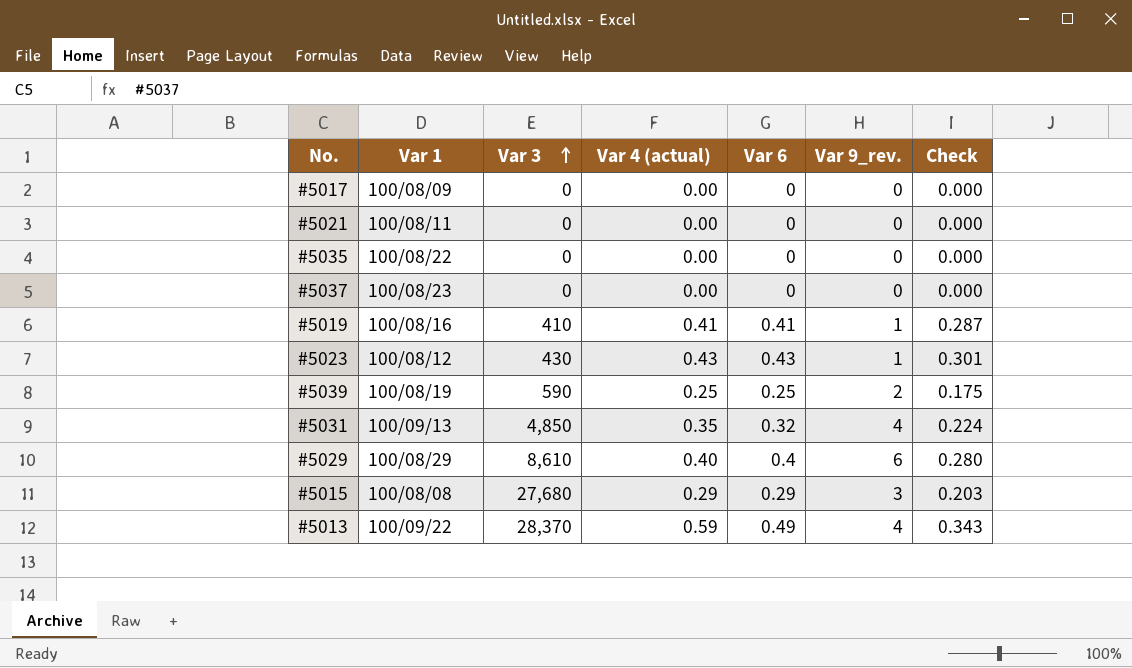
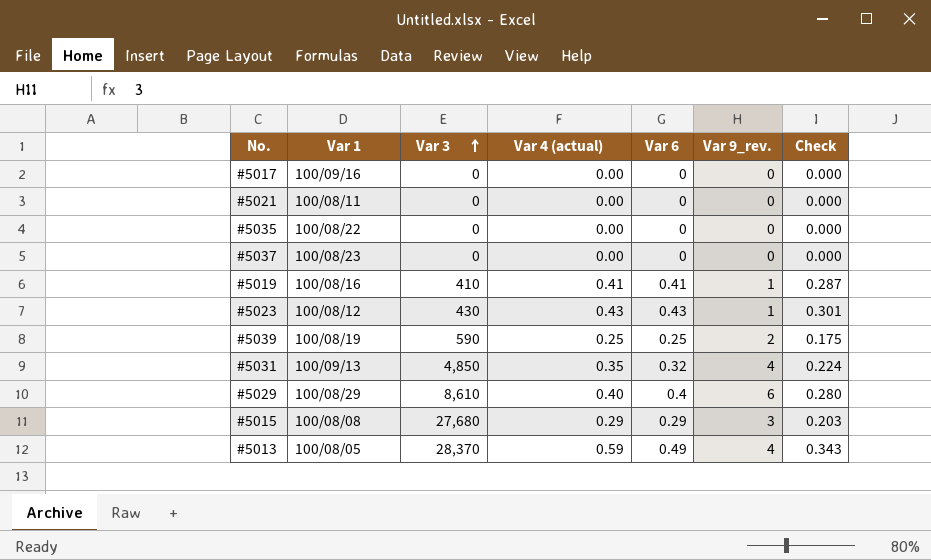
#5017 | Var 1: 100/08/09 -> 100/09/16
#5013 | Var 1: 100/09/22 -> 100/08/05

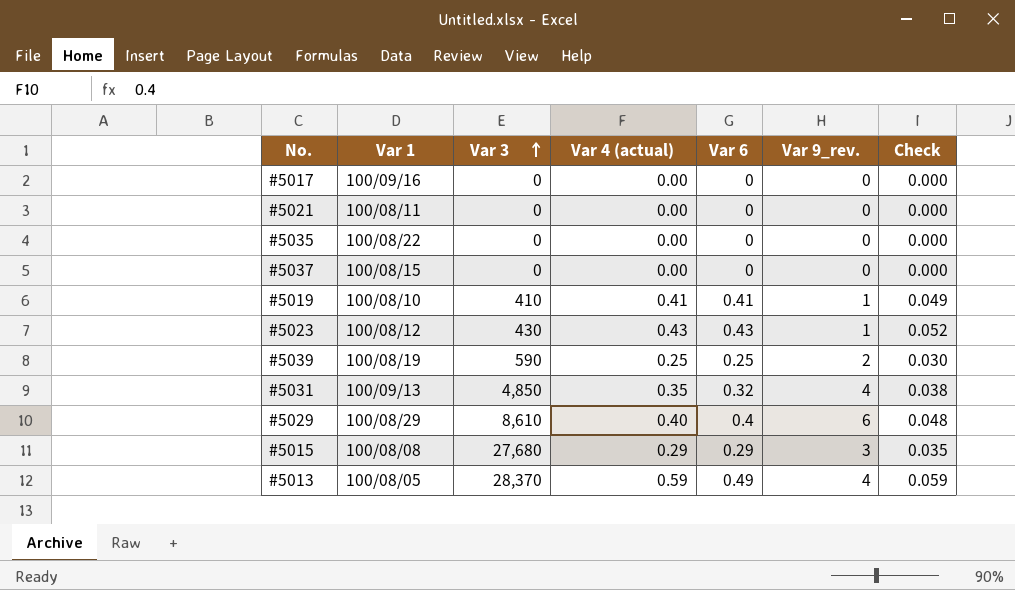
column Check | formula: [Var 6] * 0.7 -> [Var 6] * 0.12
#5037 | Var 1: 100/08/23 -> 100/08/15
#5019 | Var 1: 100/08/16 -> 100/08/10

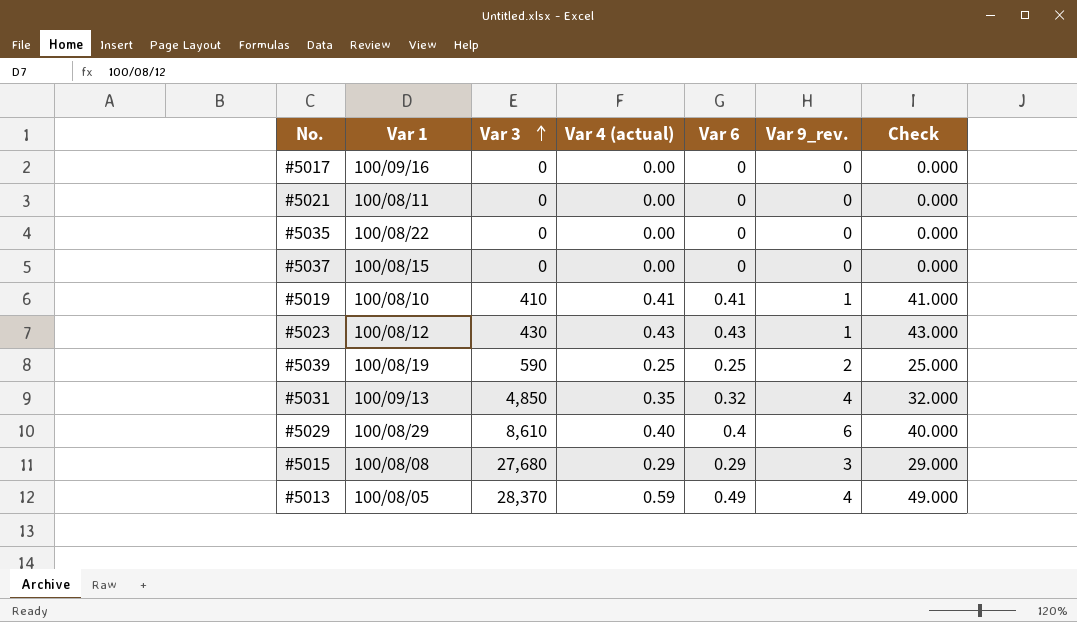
column Check | formula: [Var 6] * 0.12 -> [Var 6] * 100

